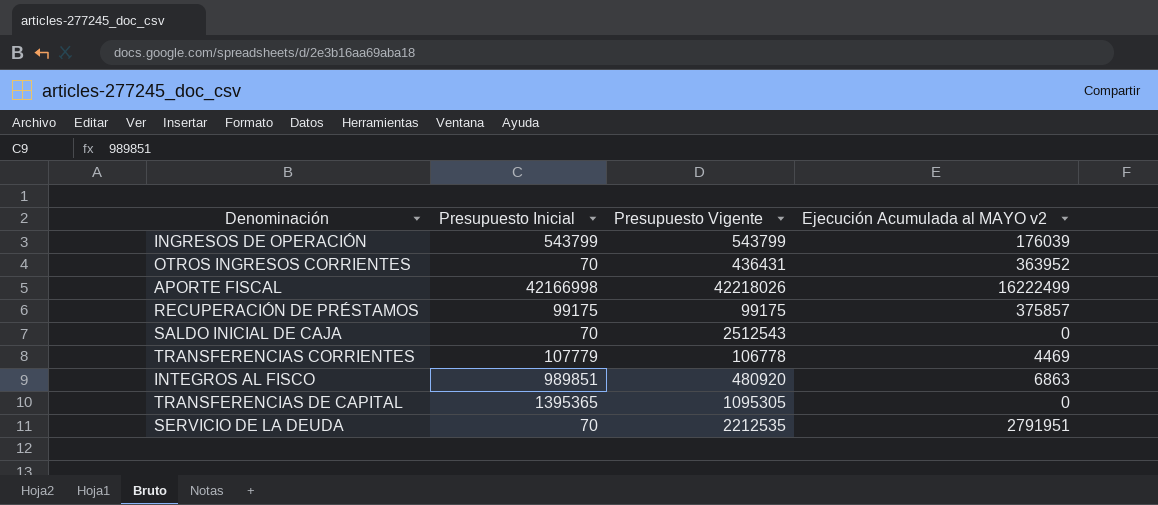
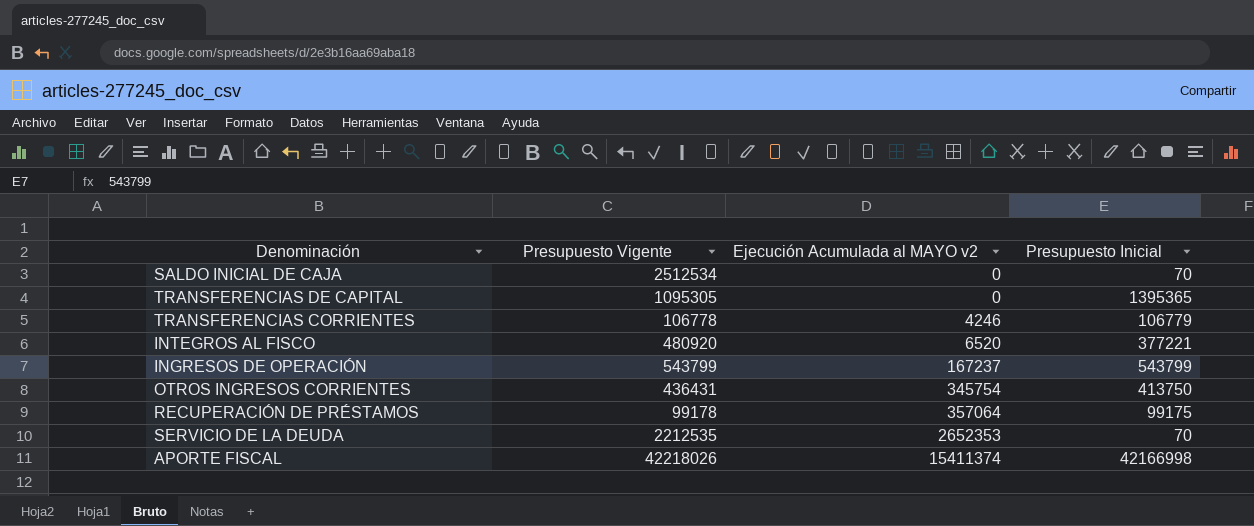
row order: none -> Ejecución Acumulada al MAYO v2 ascending
column Presupuesto Inicial | position: 2 -> 4
SALDO INICIAL DE CAJA | Presupuesto Vigente: 2512543 -> 2512534
TRANSFERENCIAS CORRIENTES | Ejecución Acumulada al MAYO v2: 4469 -> 4246
TRANSFERENCIAS CORRIENTES | Presupuesto Inicial: 107779 -> 106779
INTEGROS AL FISCO | Ejecución Acumulada al MAYO v2: 6863 -> 6520
INTEGROS AL FISCO | Presupuesto Inicial: 989851 -> 377221
INGRESOS DE OPERACIÓN | Ejecución Acumulada al MAYO v2: 176039 -> 167237
OTROS INGRESOS CORRIENTES | Ejecución Acumulada al MAYO v2: 363952 -> 345754
OTROS INGRESOS CORRIENTES | Presupuesto Inicial: 70 -> 413750
RECUPERACIÓN DE PRÉSTAMOS | Presupuesto Vigente: 99175 -> 99178
RECUPERACIÓN DE PRÉSTAMOS | Ejecución Acumulada al MAYO v2: 375857 -> 357064
SERVICIO DE LA DEUDA | Ejecución Acumulada al MAYO v2: 2791951 -> 2652353
APORTE FISCAL | Ejecución Acumulada al MAYO v2: 16222499 -> 15411374

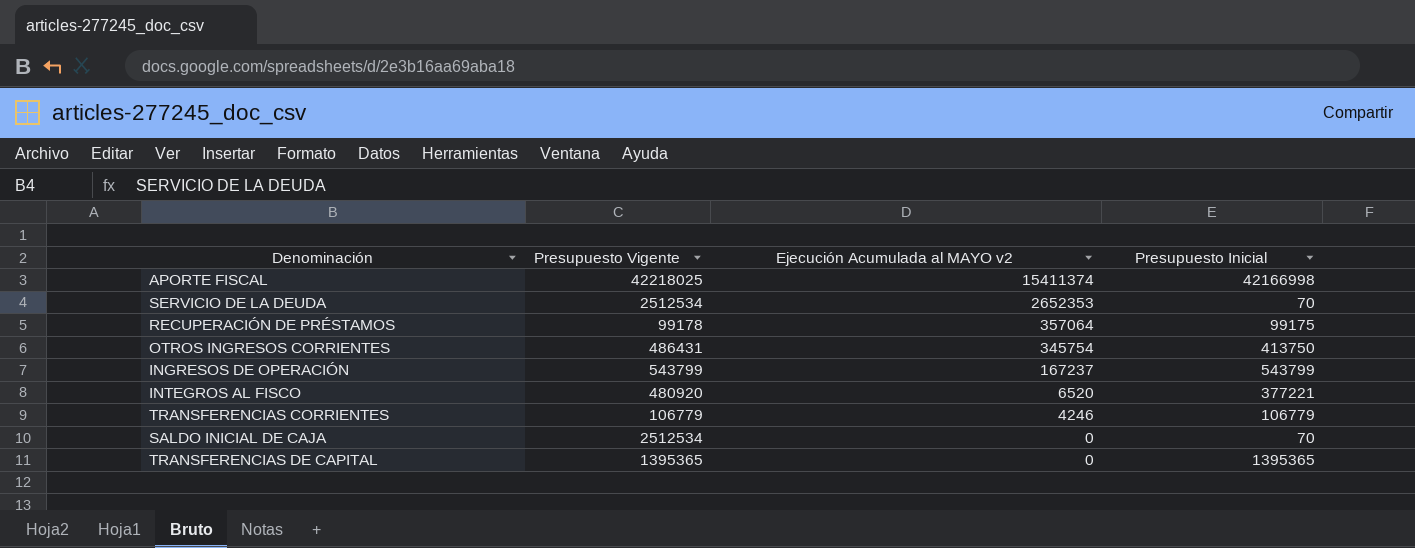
row order: Ejecución Acumulada al MAYO v2 ascending -> Ejecución Acumulada al MAYO v2 descending
APORTE FISCAL | Presupuesto Vigente: 42218026 -> 42218025
SERVICIO DE LA DEUDA | Presupuesto Vigente: 2212535 -> 2512534
OTROS INGRESOS CORRIENTES | Presupuesto Vigente: 436431 -> 486431
TRANSFERENCIAS CORRIENTES | Presupuesto Vigente: 106778 -> 106779
TRANSFERENCIAS DE CAPITAL | Presupuesto Vigente: 1095305 -> 1395365

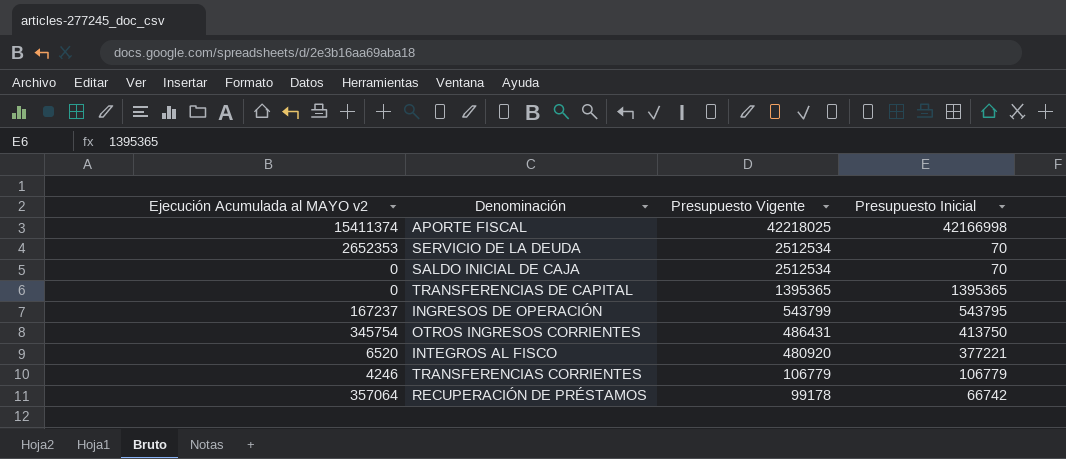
row order: Ejecución Acumulada al MAYO v2 descending -> Presupuesto Vigente descending
column Ejecución Acumulada al MAYO v2 | position: 3 -> 1
INGRESOS DE OPERACIÓN | Presupuesto Inicial: 543799 -> 543795
RECUPERACIÓN DE PRÉSTAMOS | Presupuesto Inicial: 99175 -> 66742

